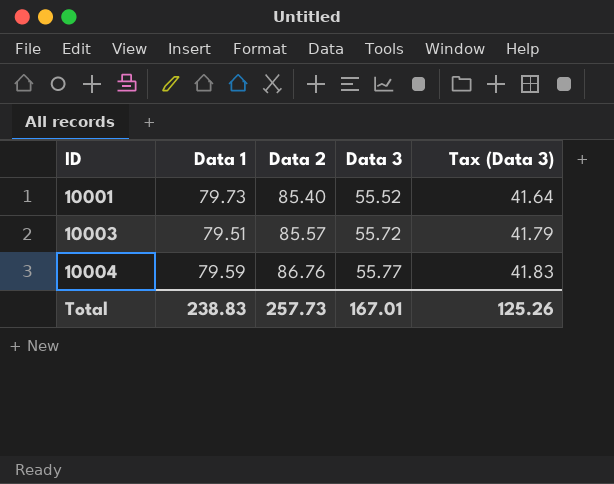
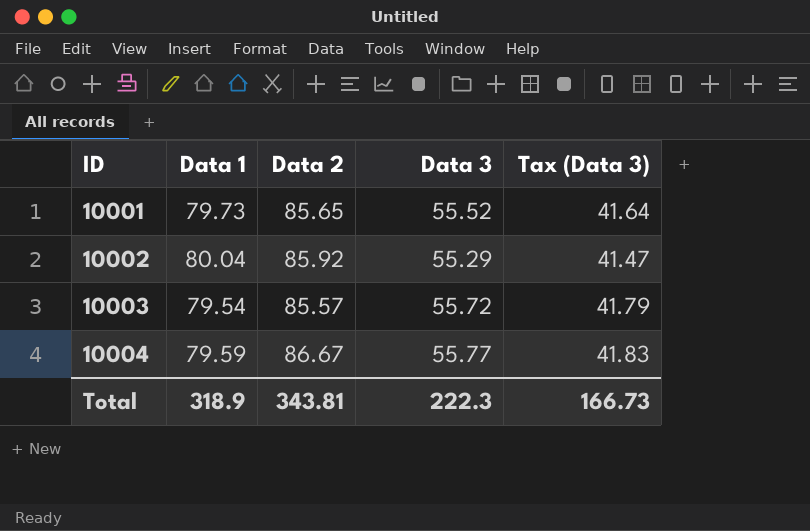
10001 | Data 2: 85.40 -> 85.65
row 10002: none -> 80.04 | 85.92 | 55.29 | 41.47
10003 | Data 1: 79.51 -> 79.54
10004 | Data 2: 86.76 -> 86.67
Total | Data 1: 238.83 -> 318.9
Total | Data 2: 257.73 -> 343.81
Total | Data 3: 167.01 -> 222.3
Total | Tax (Data 3): 125.26 -> 166.73

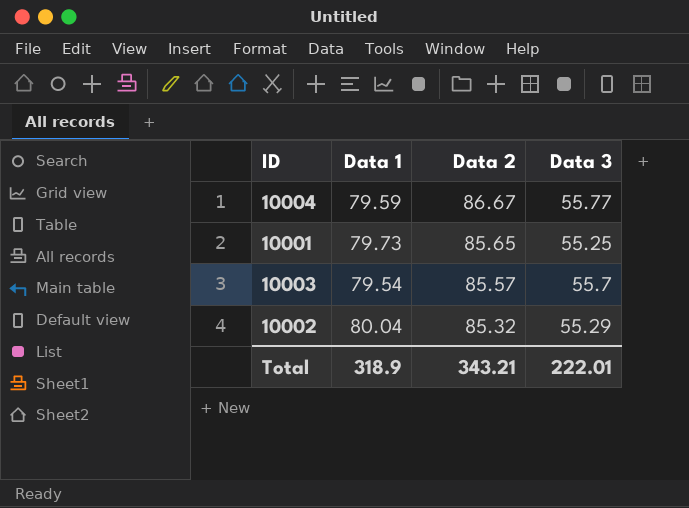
row order: ID ascending -> Data 2 descending
column Tax (Data 3) | formula: [Data 3] * 0.75 -> none
10001 | Data 3: 55.52 -> 55.25
10003 | Data 3: 55.72 -> 55.7
10002 | Data 2: 85.92 -> 85.32
Total | Data 2: 343.81 -> 343.21
Total | Data 3: 222.3 -> 222.01

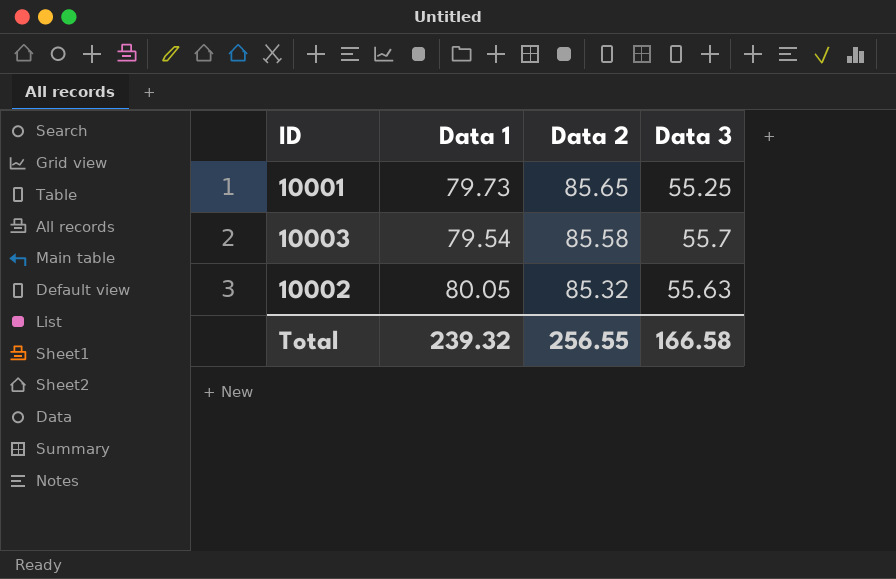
row 10004: 79.59 | 86.67 | 55.77 -> none
10003 | Data 2: 85.57 -> 85.58
10002 | Data 1: 80.04 -> 80.05
10002 | Data 3: 55.29 -> 55.63
Total | Data 1: 318.9 -> 239.32
Total | Data 2: 343.21 -> 256.55
Total | Data 3: 222.01 -> 166.58

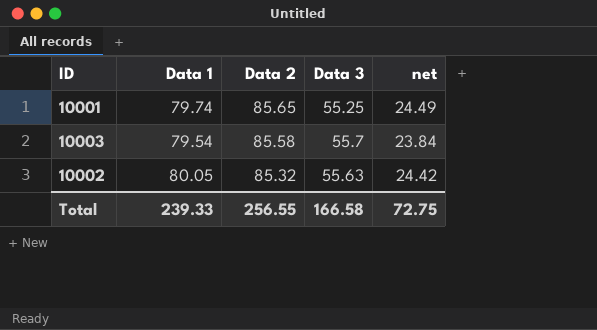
column net | formula: none -> [Data 1] - [Data 3]
10001 | Data 1: 79.73 -> 79.74
Total | Data 1: 239.32 -> 239.33

